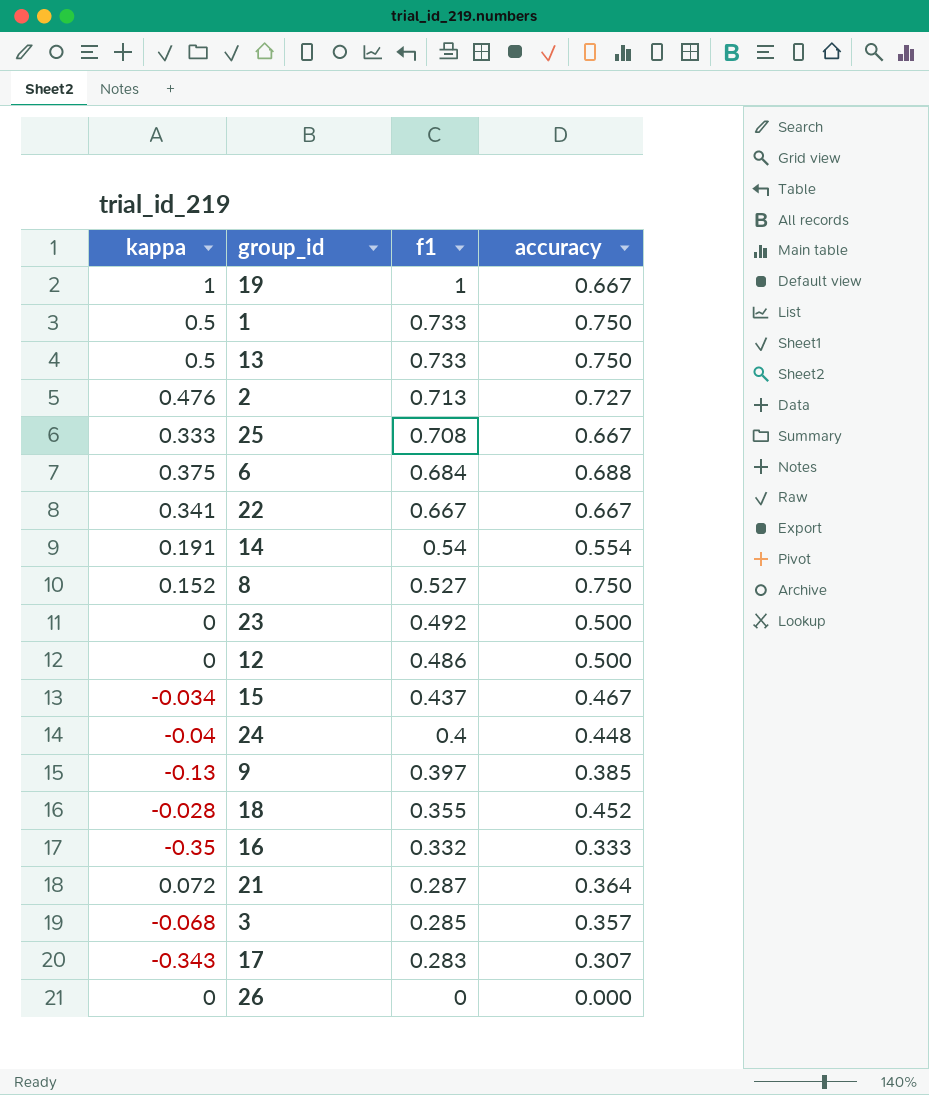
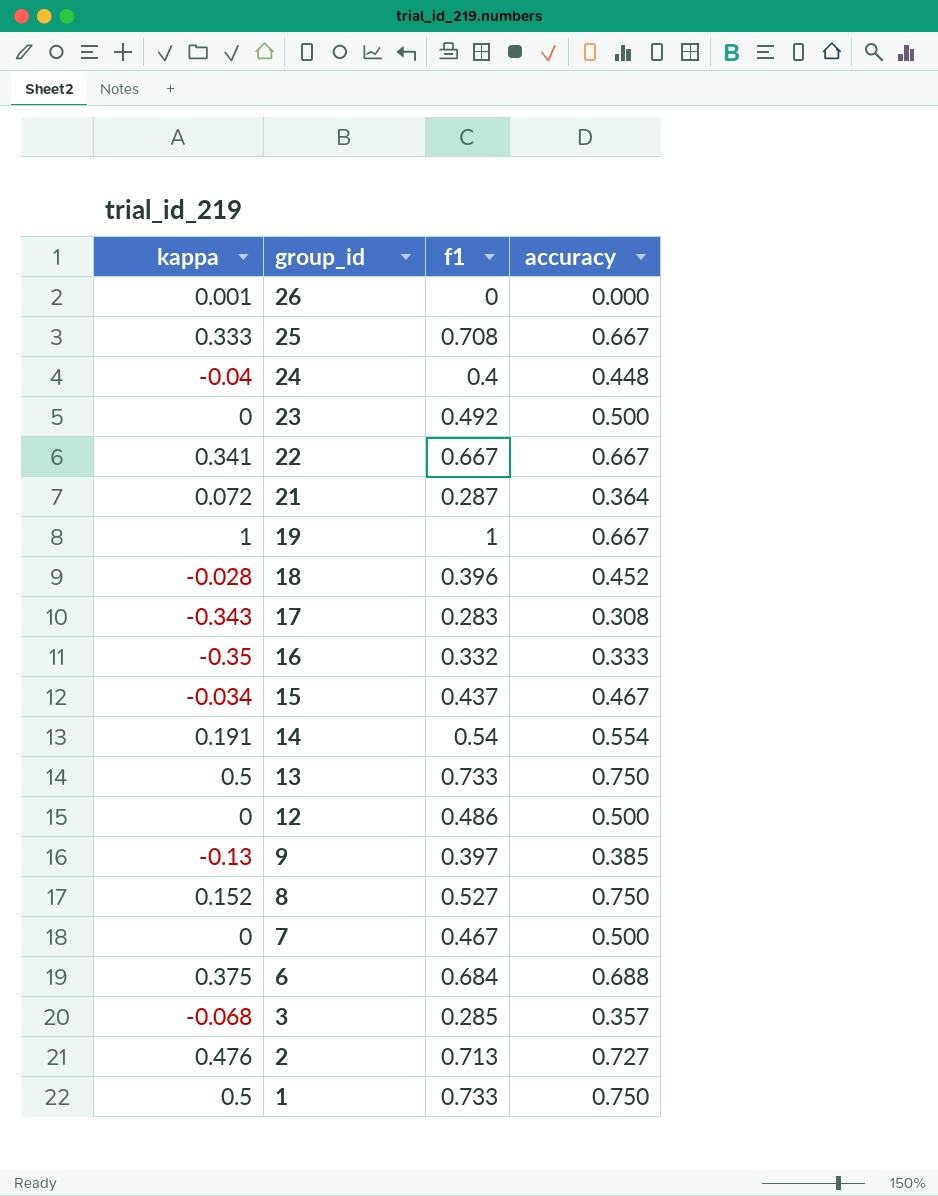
row order: f1 descending -> group_id descending
26 | kappa: 0 -> 0.001
18 | f1: 0.355 -> 0.396
17 | accuracy: 0.307 -> 0.308
row 7: none -> 0 | 0.467 | 0.500

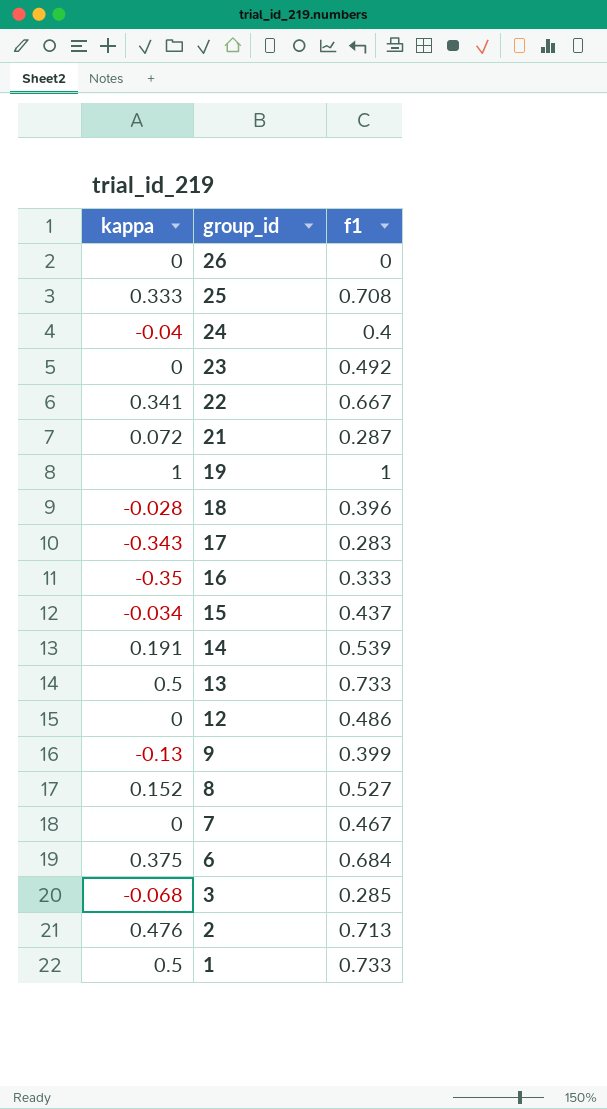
column accuracy | position: 4 -> none
26 | kappa: 0.001 -> 0
16 | f1: 0.332 -> 0.333
14 | f1: 0.54 -> 0.539
9 | f1: 0.397 -> 0.399

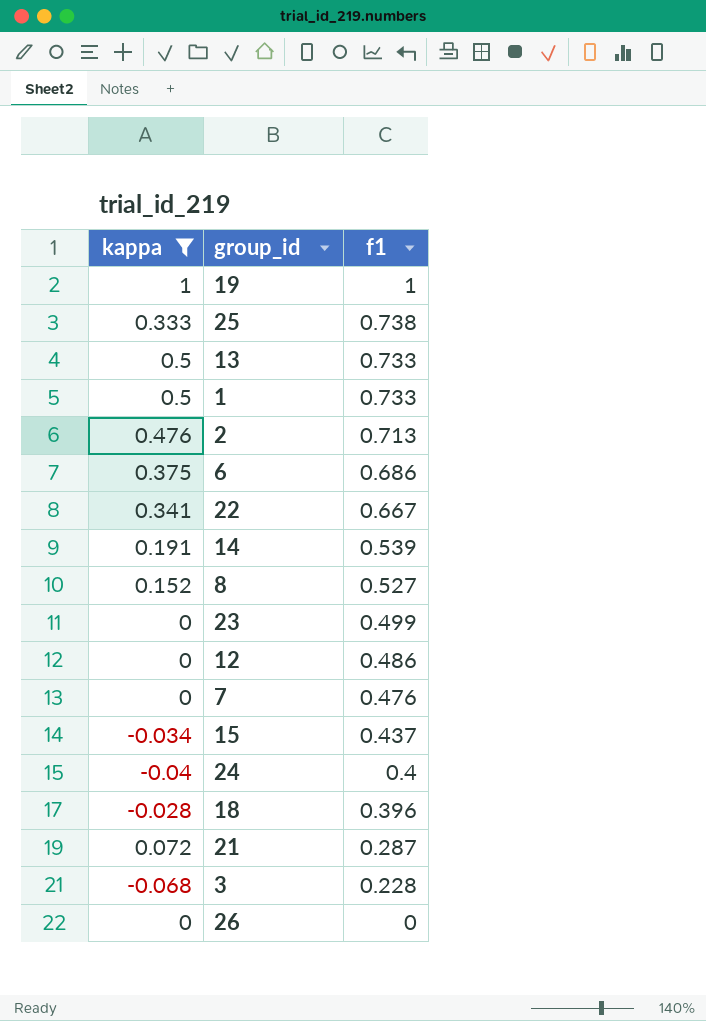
filter: none -> kappa >= -0.068
row order: group_id descending -> f1 descending
25 | f1: 0.708 -> 0.738
6 | f1: 0.684 -> 0.686
23 | f1: 0.492 -> 0.499
7 | f1: 0.467 -> 0.476
3 | f1: 0.285 -> 0.228

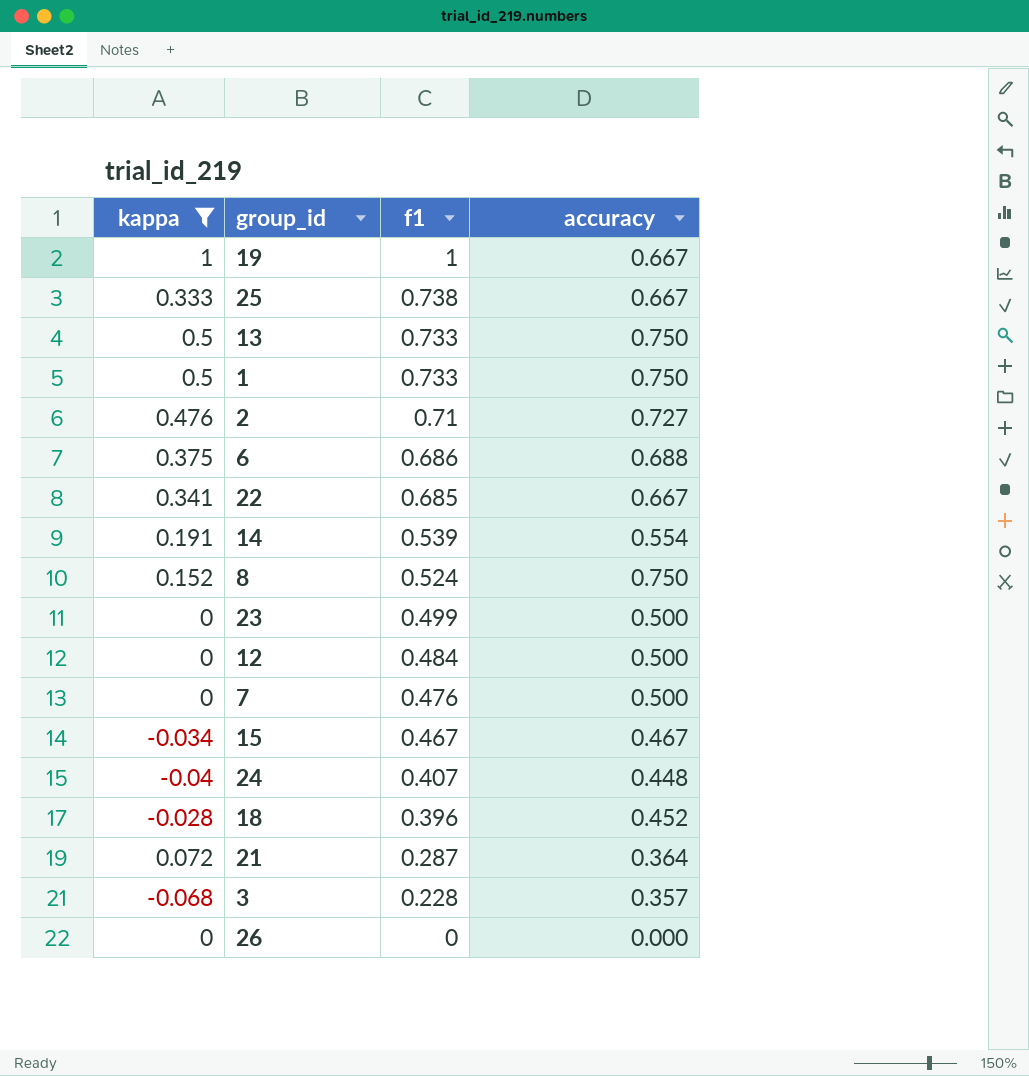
column accuracy | position: none -> 4
2 | f1: 0.713 -> 0.71
22 | f1: 0.667 -> 0.685
8 | f1: 0.527 -> 0.524
12 | f1: 0.486 -> 0.484
15 | f1: 0.437 -> 0.467
24 | f1: 0.4 -> 0.407

